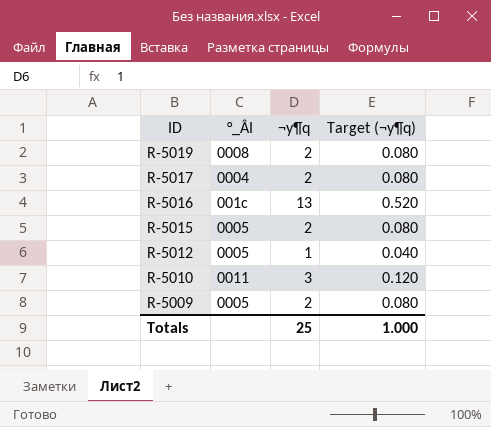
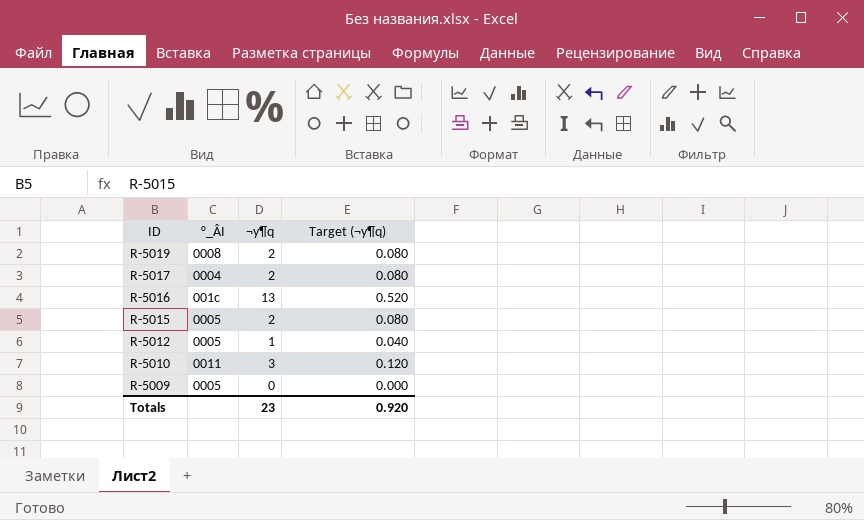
R-5009 | ¬y¶q: 2 -> 0
R-5009 | Target (¬y¶q): 0.080 -> 0.000
Totals | ¬y¶q: 25 -> 23
Totals | Target (¬y¶q): 1.000 -> 0.920

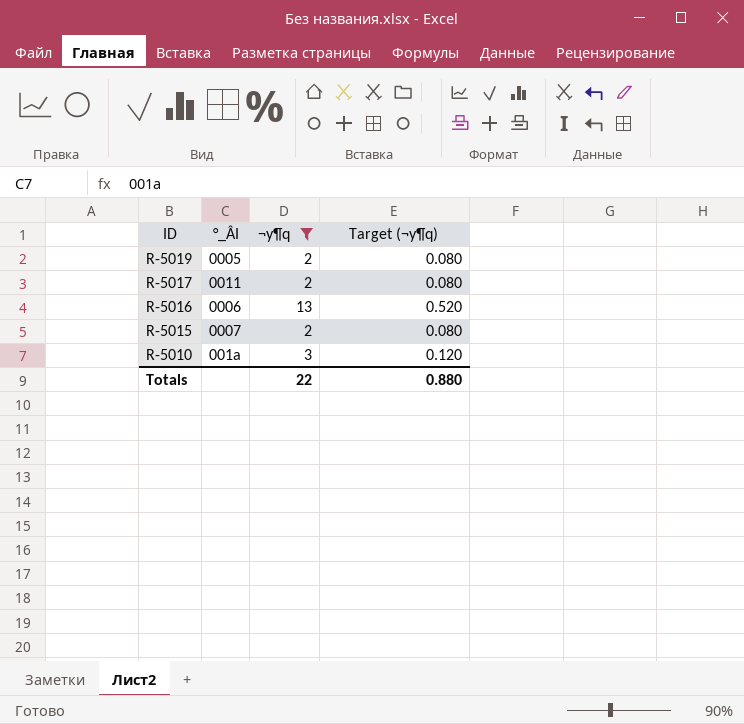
filter: none -> ¬y¶q >= 2
R-5019 | °_ÂI: 0008 -> 0005
R-5017 | °_ÂI: 0004 -> 0011
R-5016 | °_ÂI: 001c -> 0006
R-5015 | °_ÂI: 0005 -> 0007
R-5010 | °_ÂI: 0011 -> 001a
Totals | ¬y¶q: 23 -> 22
Totals | Target (¬y¶q): 0.920 -> 0.880

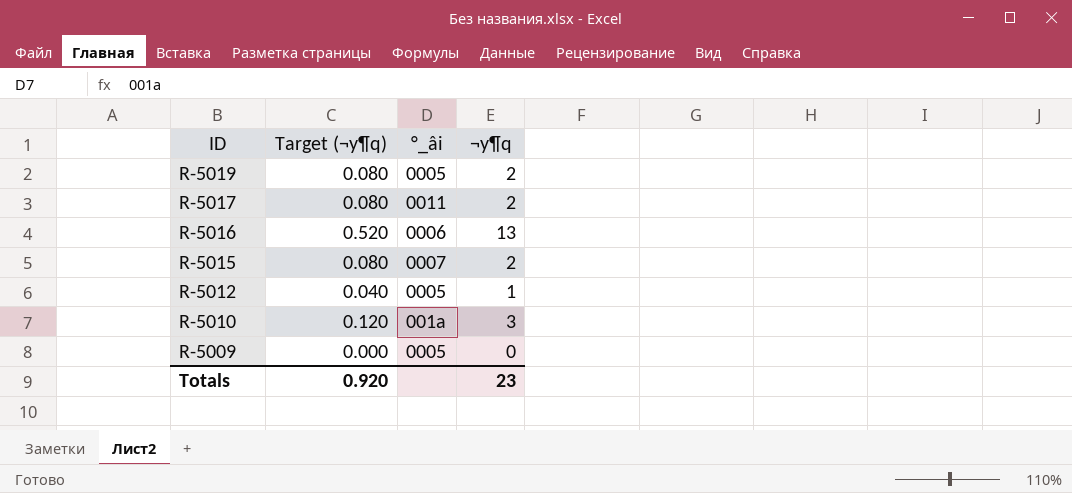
filter: ¬y¶q >= 2 -> none
column Target (¬y¶q) | position: 4 -> 2
column name: °_ÂI -> °_âi
Totals | Target (¬y¶q): 0.880 -> 0.920
Totals | ¬y¶q: 22 -> 23

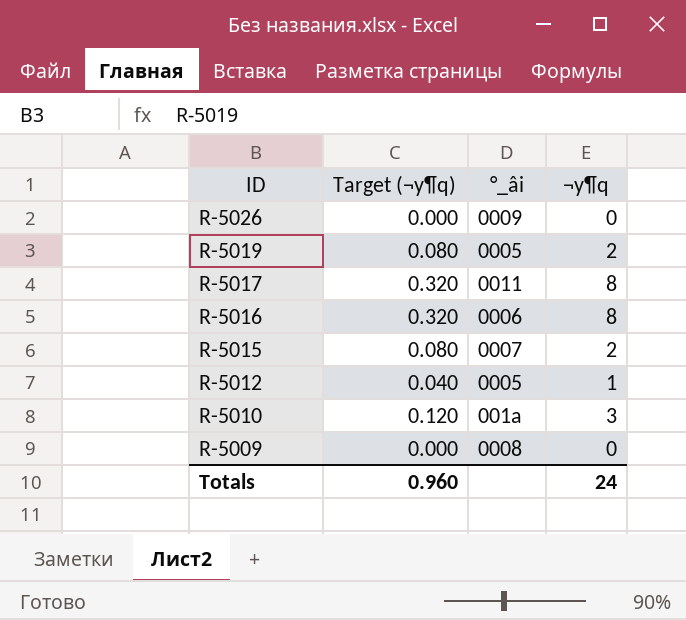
row R-5026: none -> 0.000 | 0009 | 0
R-5017 | Target (¬y¶q): 0.080 -> 0.320
R-5017 | ¬y¶q: 2 -> 8
R-5016 | Target (¬y¶q): 0.520 -> 0.320
R-5016 | ¬y¶q: 13 -> 8
R-5009 | °_âi: 0005 -> 0008
Totals | Target (¬y¶q): 0.920 -> 0.960
Totals | ¬y¶q: 23 -> 24

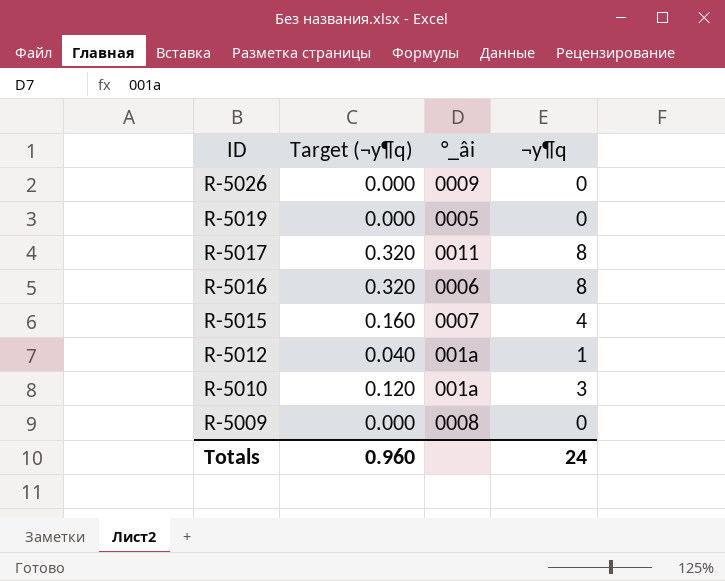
R-5019 | Target (¬y¶q): 0.080 -> 0.000
R-5019 | ¬y¶q: 2 -> 0
R-5015 | Target (¬y¶q): 0.080 -> 0.160
R-5015 | ¬y¶q: 2 -> 4
R-5012 | °_âi: 0005 -> 001a

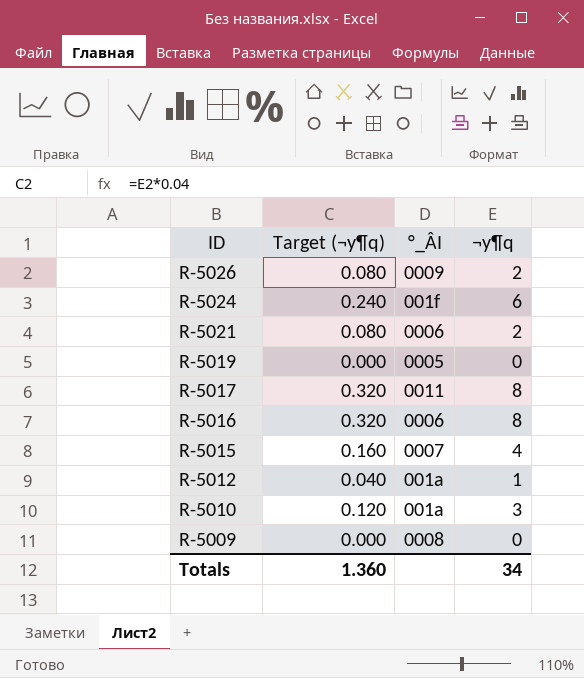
column name: °_âi -> °_ÂI
R-5026 | Target (¬y¶q): 0.000 -> 0.080
R-5026 | ¬y¶q: 0 -> 2
row R-5024: none -> 0.240 | 001f | 6
row R-5021: none -> 0.080 | 0006 | 2
Totals | Target (¬y¶q): 0.960 -> 1.360
Totals | ¬y¶q: 24 -> 34

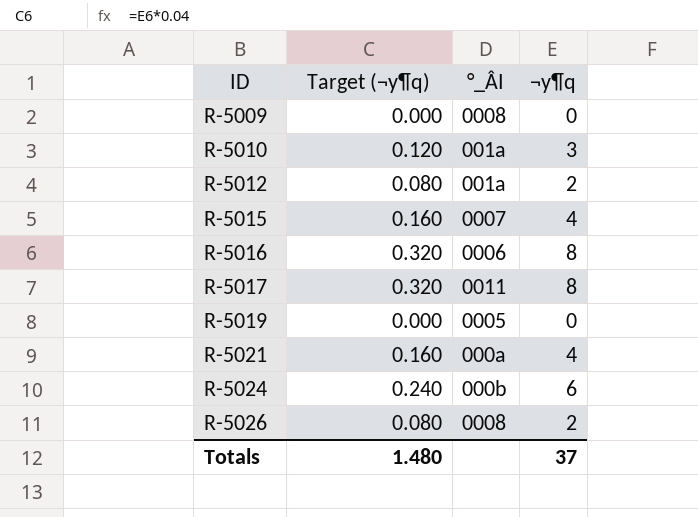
row order: ID descending -> ID ascending
R-5012 | Target (¬y¶q): 0.040 -> 0.080
R-5012 | ¬y¶q: 1 -> 2
R-5021 | Target (¬y¶q): 0.080 -> 0.160
R-5021 | °_ÂI: 0006 -> 000a
R-5021 | ¬y¶q: 2 -> 4
R-5024 | °_ÂI: 001f -> 000b
R-5026 | °_ÂI: 0009 -> 0008
Totals | Target (¬y¶q): 1.360 -> 1.480
Totals | ¬y¶q: 34 -> 37

